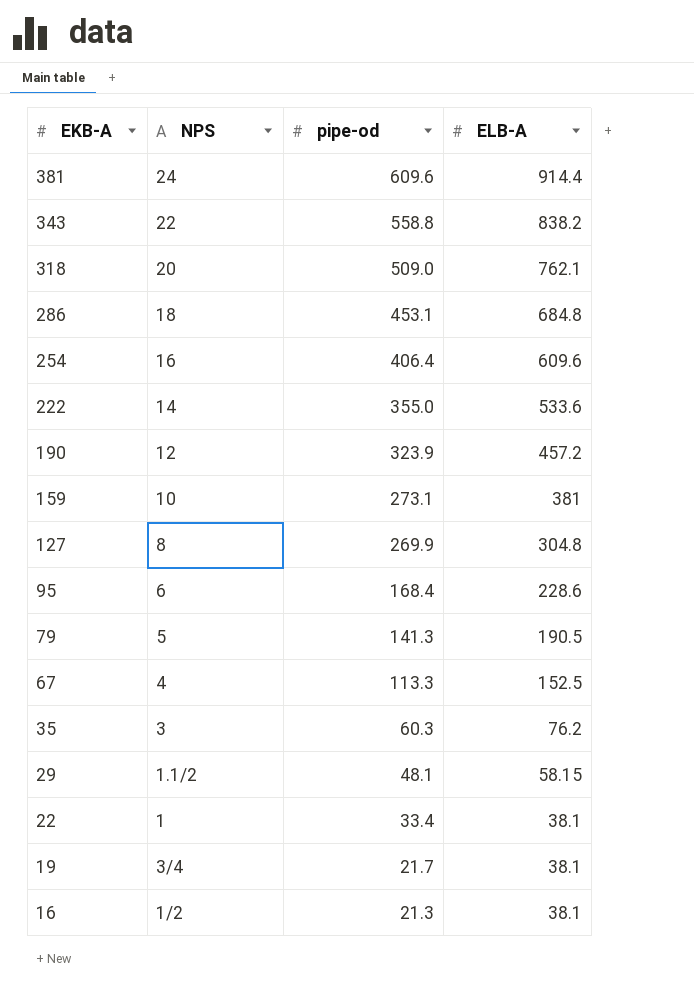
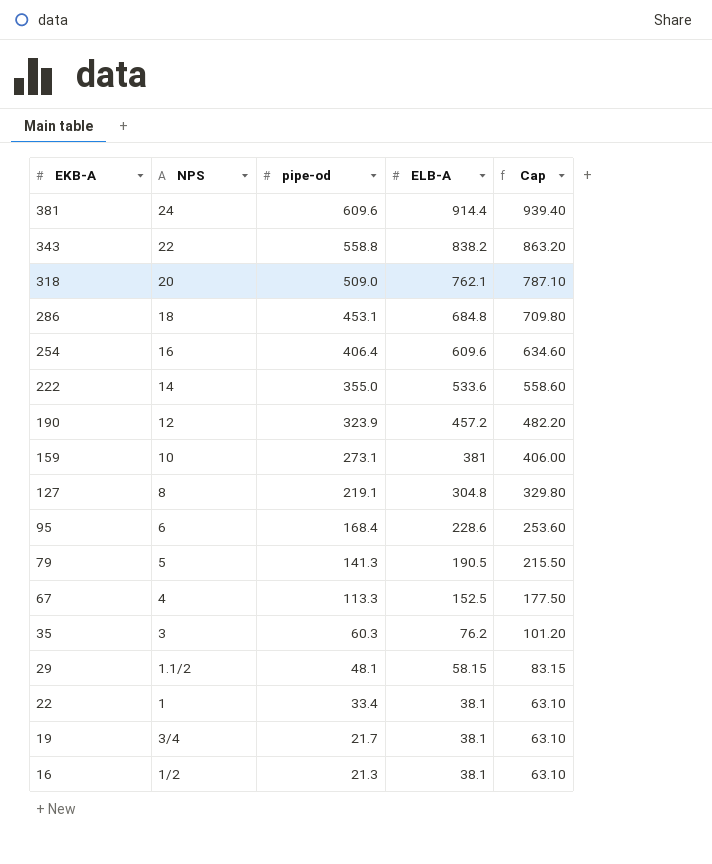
column Cap | formula: none -> [ELB-A] + 25
127 | pipe-od: 269.9 -> 219.1

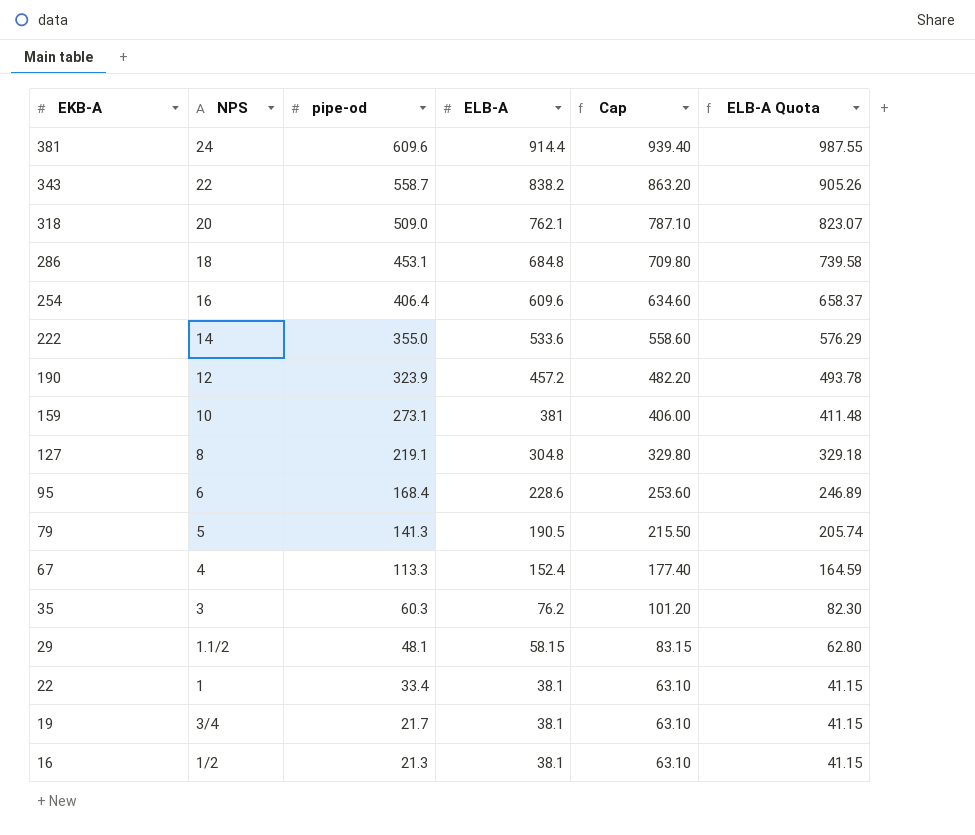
column ELB-A Quota | formula: none -> [ELB-A] * 1.08
343 | pipe-od: 558.8 -> 558.7
67 | ELB-A: 152.5 -> 152.4
67 | Cap: 177.50 -> 177.40

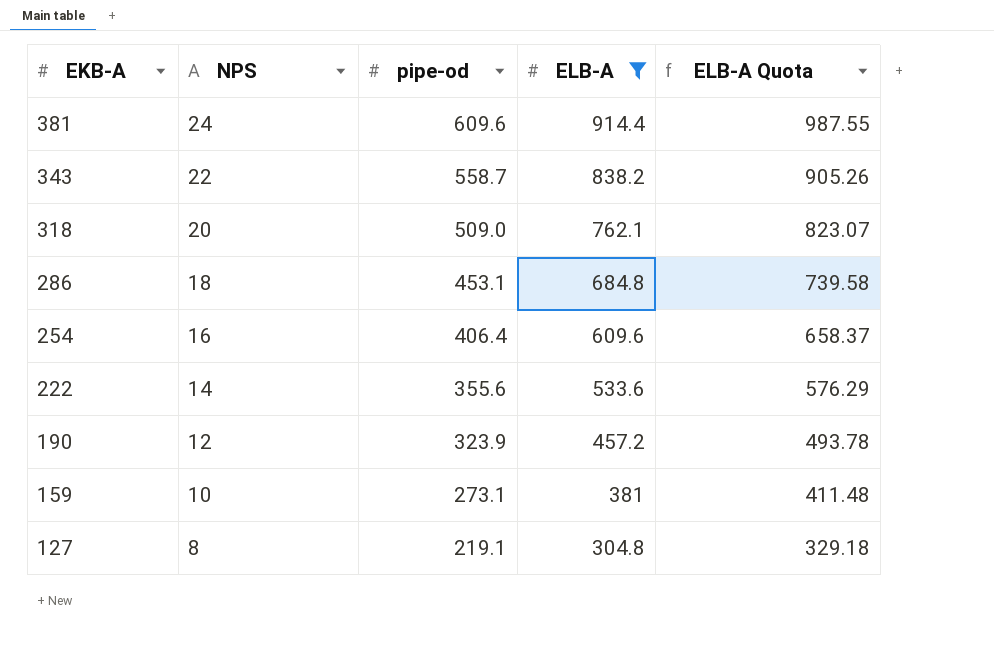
filter: none -> ELB-A >= 304.8
column Cap | formula: [ELB-A] + 25 -> none
222 | pipe-od: 355.0 -> 355.6

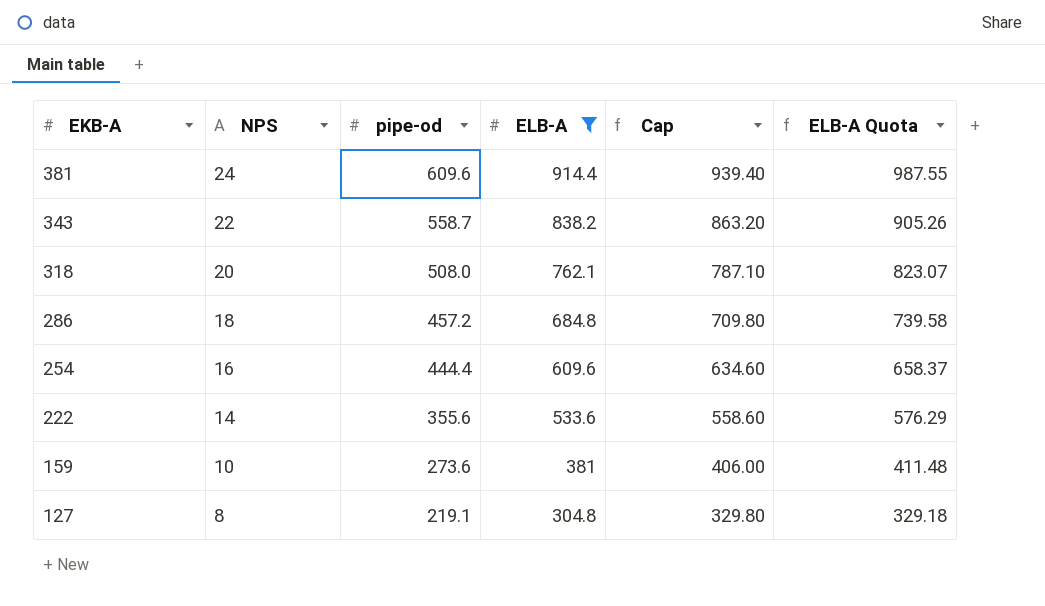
column Cap | formula: none -> [ELB-A] + 25
row 190: 12 | 323.9 | 457.2 | 493.78 -> none
318 | pipe-od: 509.0 -> 508.0
286 | pipe-od: 453.1 -> 457.2
254 | pipe-od: 406.4 -> 444.4
159 | pipe-od: 273.1 -> 273.6

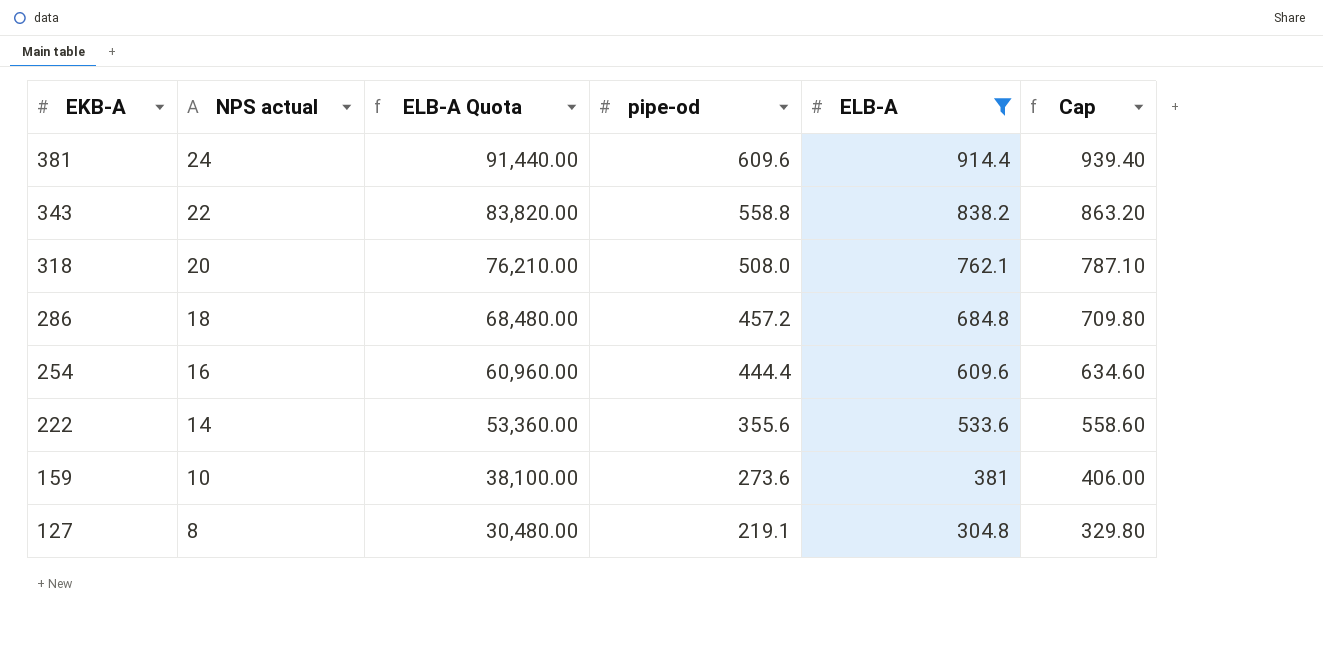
column name: NPS -> NPS actual
column ELB-A Quota | formula: [ELB-A] * 1.08 -> [ELB-A] * 100
column ELB-A Quota | position: 6 -> 3
343 | pipe-od: 558.7 -> 558.8

